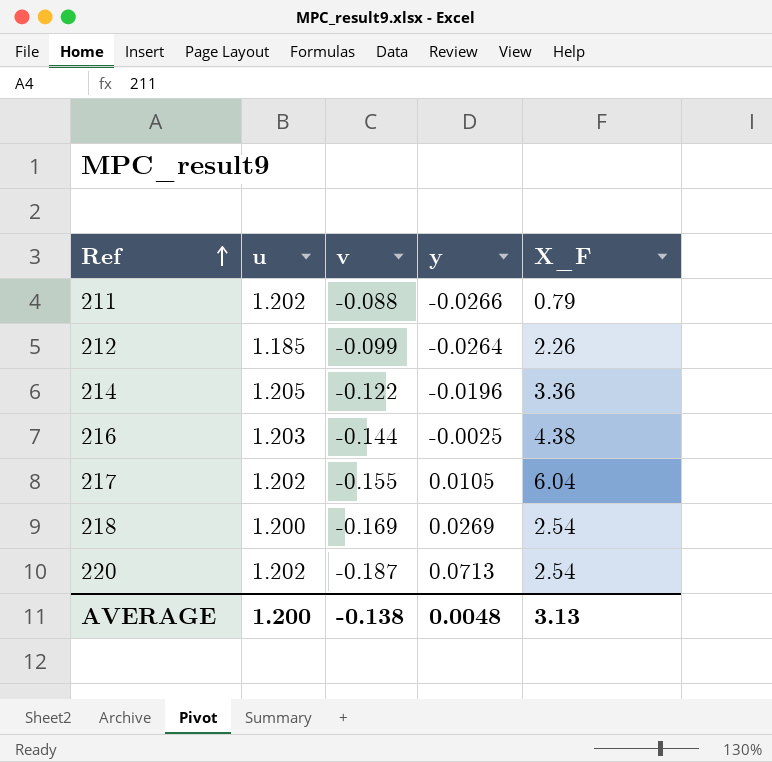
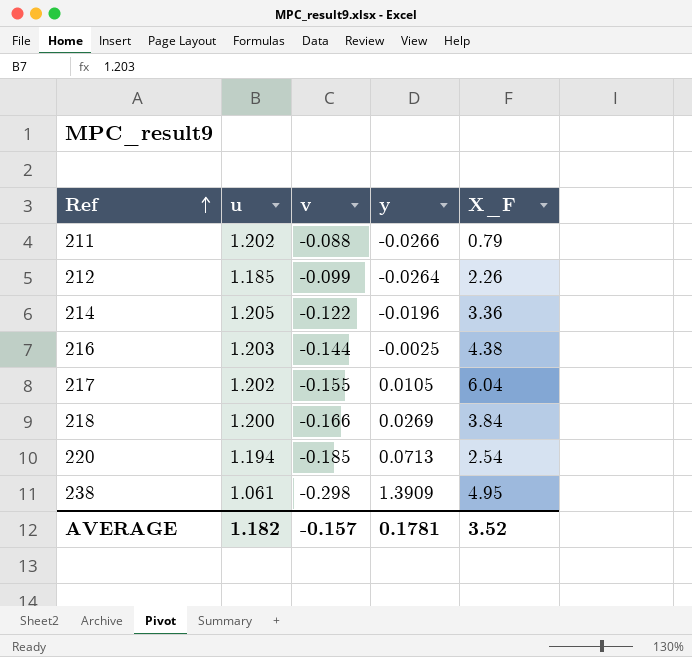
218 | v: -0.169 -> -0.166
218 | X_F: 2.54 -> 3.84
220 | u: 1.202 -> 1.194
220 | v: -0.187 -> -0.185
row 238: none -> 1.061 | -0.298 | 1.3909 | 4.95
AVERAGE | u: 1.200 -> 1.182
AVERAGE | v: -0.138 -> -0.157
AVERAGE | y: 0.0048 -> 0.1781
AVERAGE | X_F: 3.13 -> 3.52

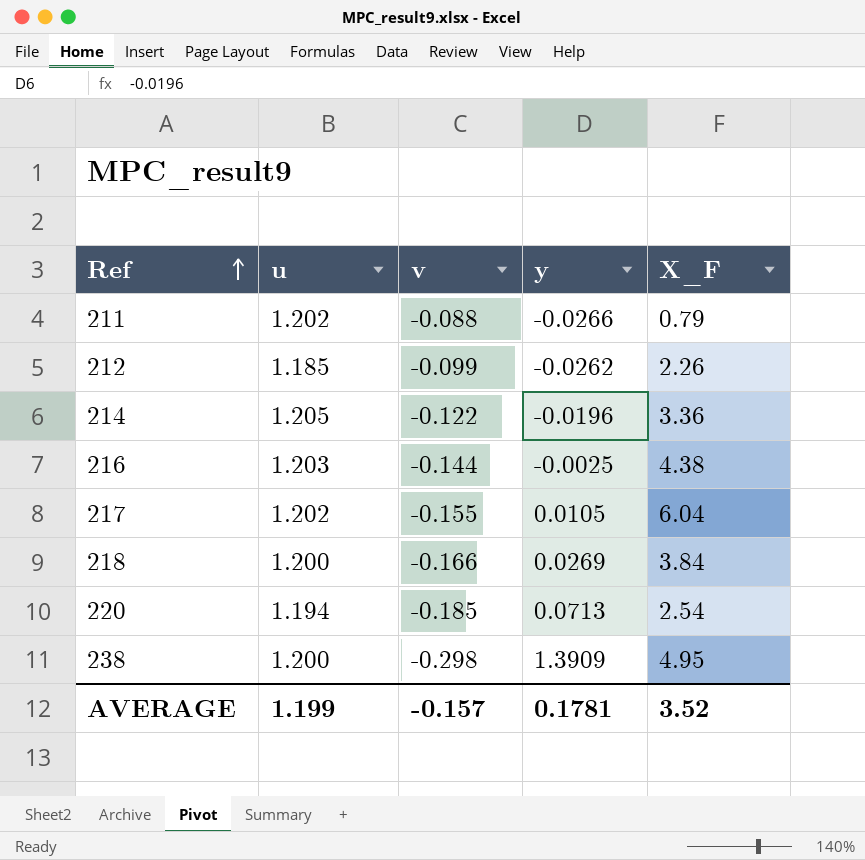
212 | y: -0.0264 -> -0.0262
238 | u: 1.061 -> 1.200
AVERAGE | u: 1.182 -> 1.199

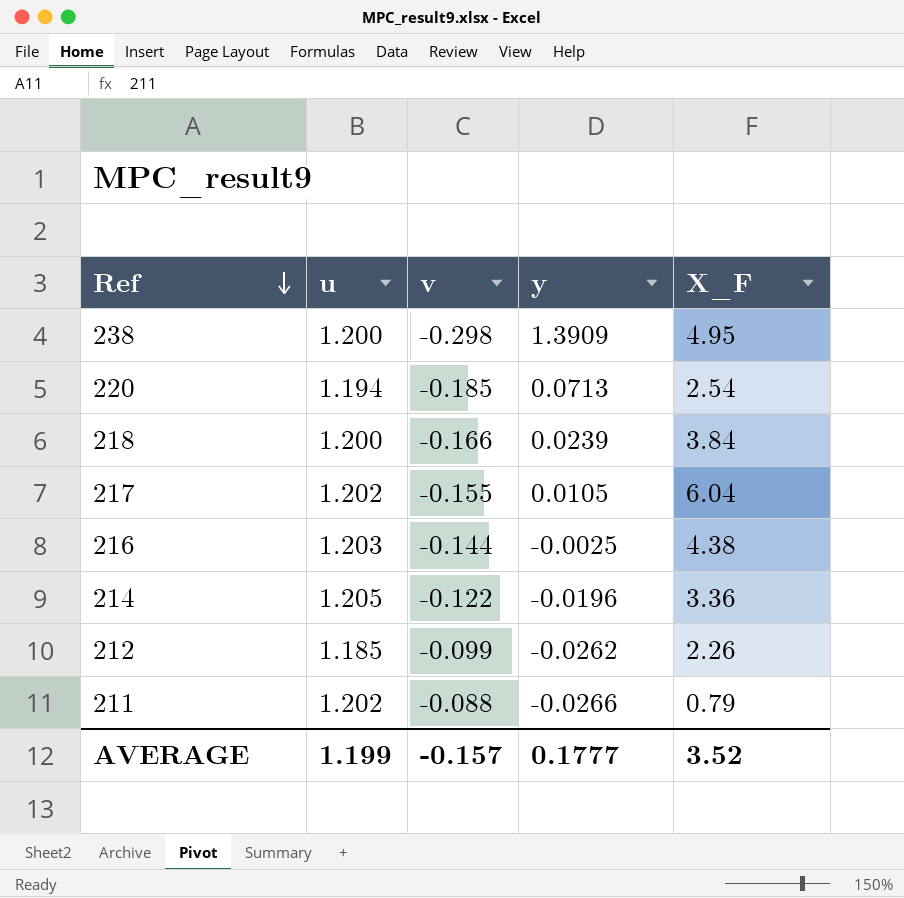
row order: Ref ascending -> Ref descending
218 | y: 0.0269 -> 0.0239
AVERAGE | y: 0.1781 -> 0.1777

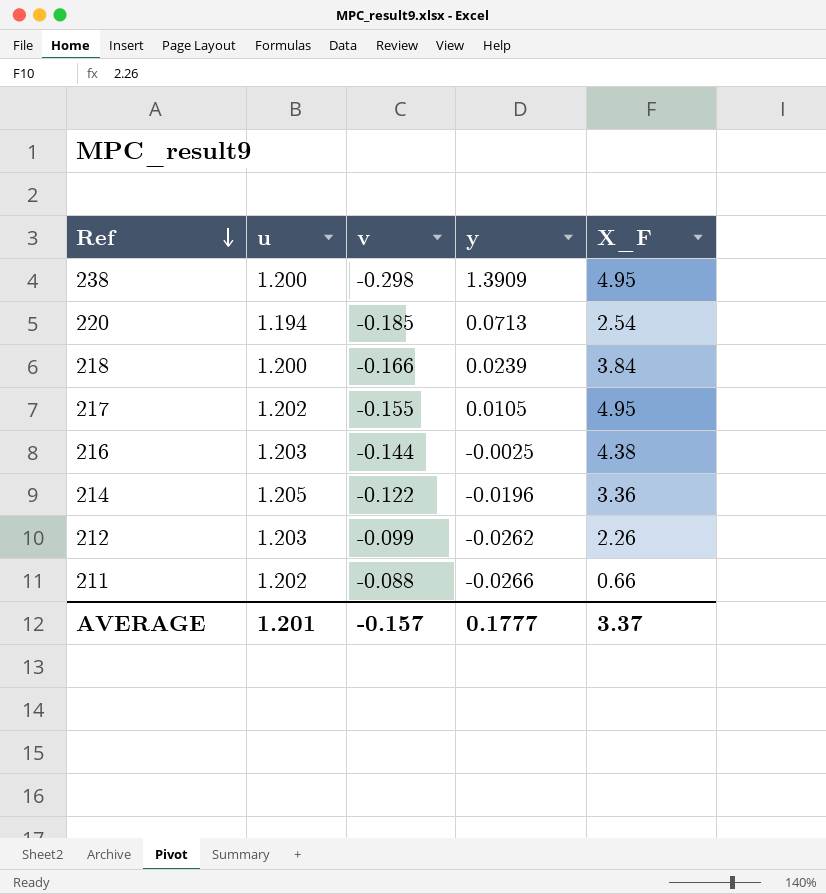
217 | X_F: 6.04 -> 4.95
212 | u: 1.185 -> 1.203
211 | X_F: 0.79 -> 0.66
AVERAGE | u: 1.199 -> 1.201
AVERAGE | X_F: 3.52 -> 3.37

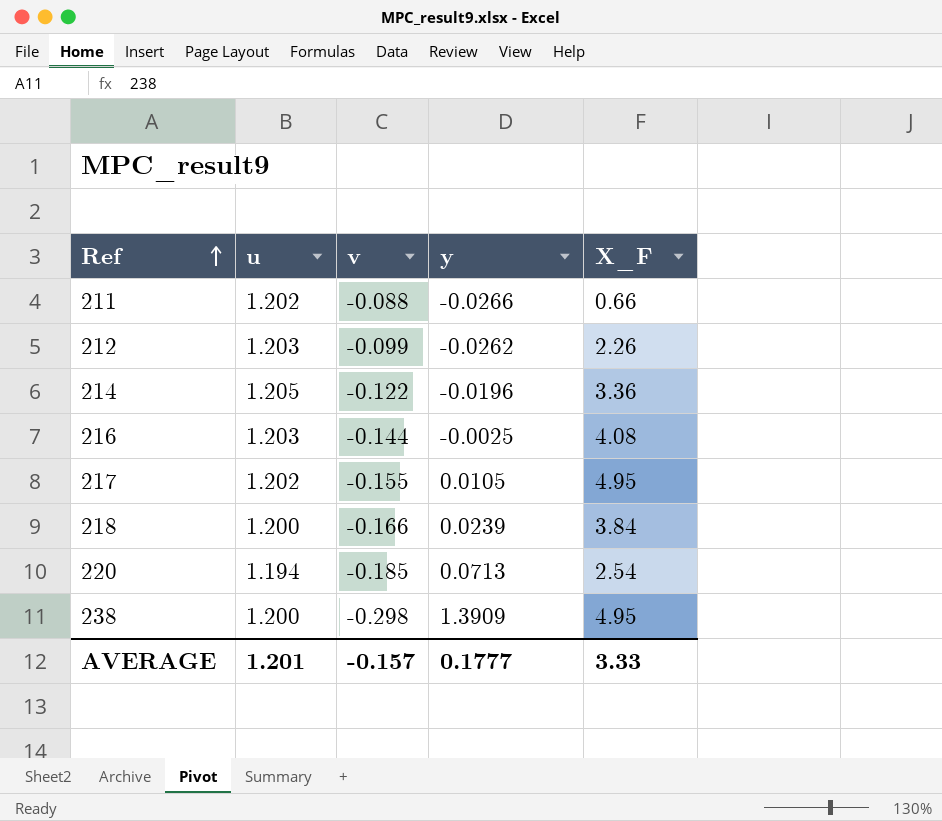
row order: Ref descending -> Ref ascending
216 | X_F: 4.38 -> 4.08
AVERAGE | X_F: 3.37 -> 3.33

